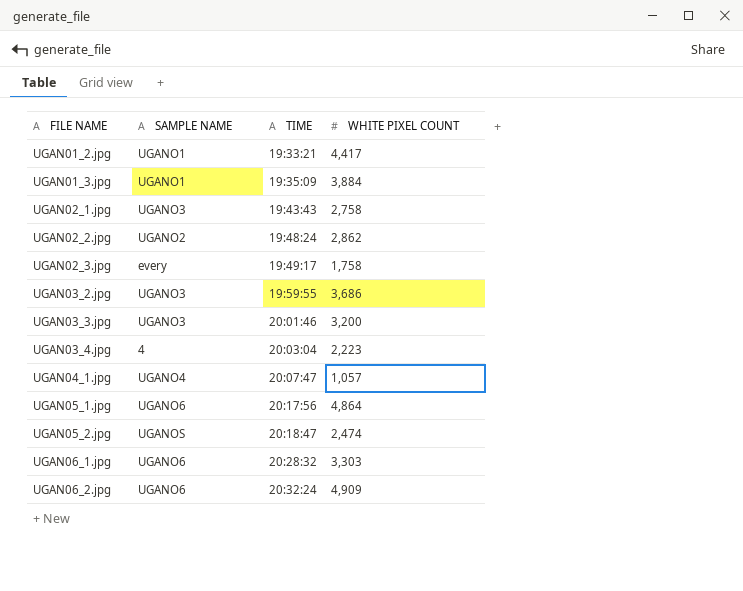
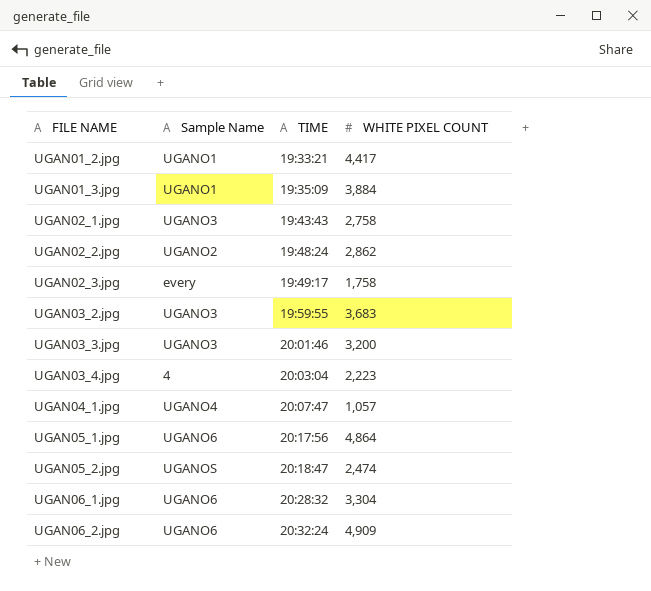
column name: SAMPLE NAME -> Sample Name
UGAN03_2.jpg | WHITE PIXEL COUNT: 3,686 -> 3,683
UGAN06_1.jpg | WHITE PIXEL COUNT: 3,303 -> 3,304

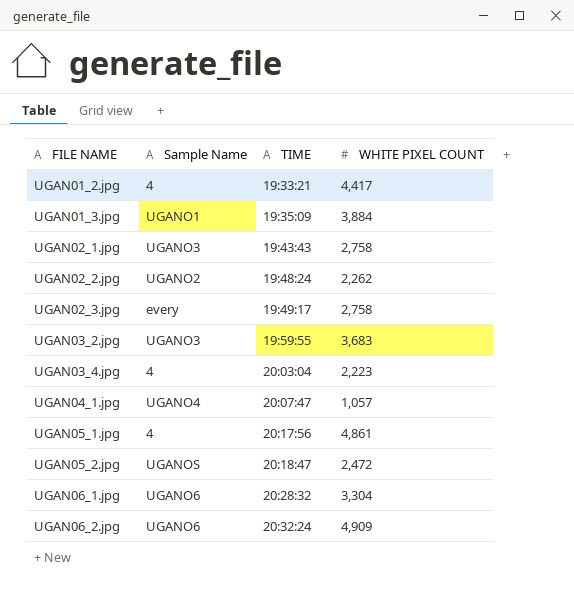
row UGAN03_3.jpg: UGANO3 | 20:01:46 | 3,200 -> none
UGAN01_2.jpg | Sample Name: UGANO1 -> 4
UGAN02_2.jpg | WHITE PIXEL COUNT: 2,862 -> 2,262
UGAN02_3.jpg | WHITE PIXEL COUNT: 1,758 -> 2,758
UGAN05_1.jpg | Sample Name: UGANO6 -> 4
UGAN05_1.jpg | WHITE PIXEL COUNT: 4,864 -> 4,861
UGAN05_2.jpg | WHITE PIXEL COUNT: 2,474 -> 2,472

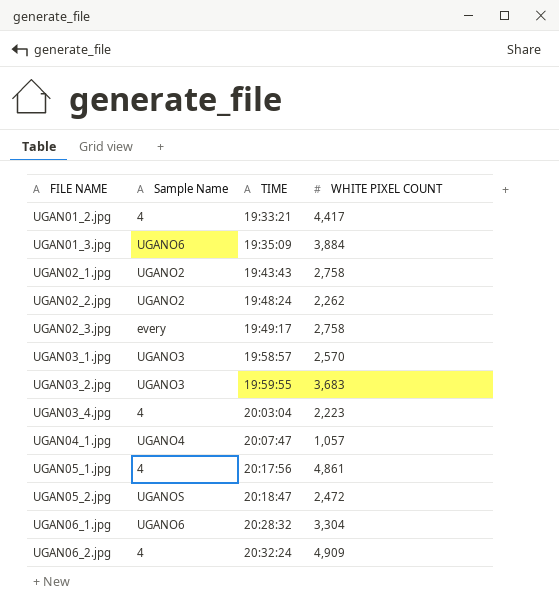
UGAN01_3.jpg | Sample Name: UGANO1 -> UGANO6
UGAN02_1.jpg | Sample Name: UGANO3 -> UGANO2
row UGAN03_1.jpg: none -> UGANO3 | 19:58:57 | 2,570
UGAN06_2.jpg | Sample Name: UGANO6 -> 4

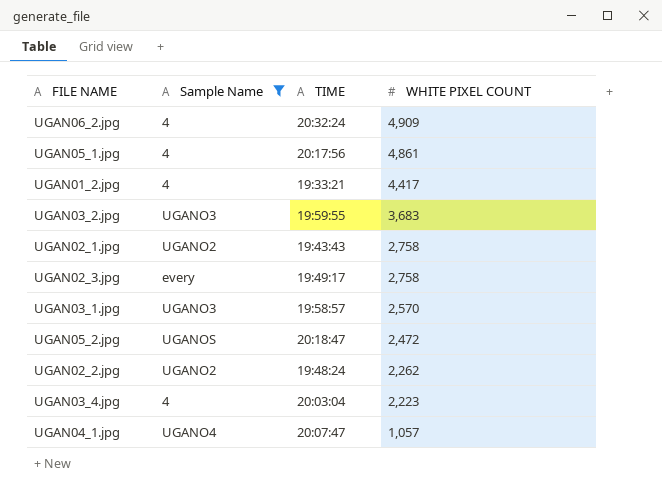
filter: none -> Sample Name != UGANO6
row order: FILE NAME ascending -> WHITE PIXEL COUNT descending

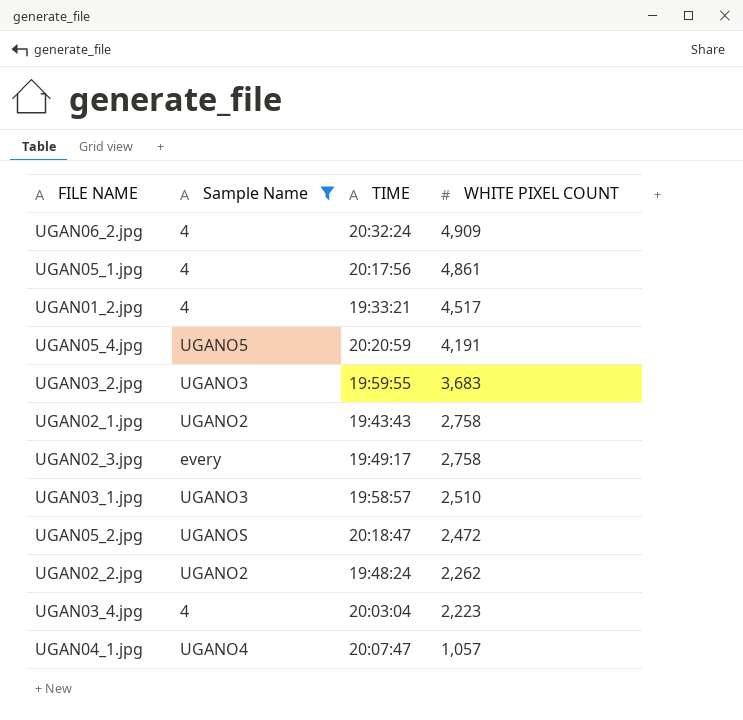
UGAN01_2.jpg | WHITE PIXEL COUNT: 4,417 -> 4,517
row UGAN05_4.jpg: none -> UGANO5 | 20:20:59 | 4,191
UGAN03_1.jpg | WHITE PIXEL COUNT: 2,570 -> 2,510

